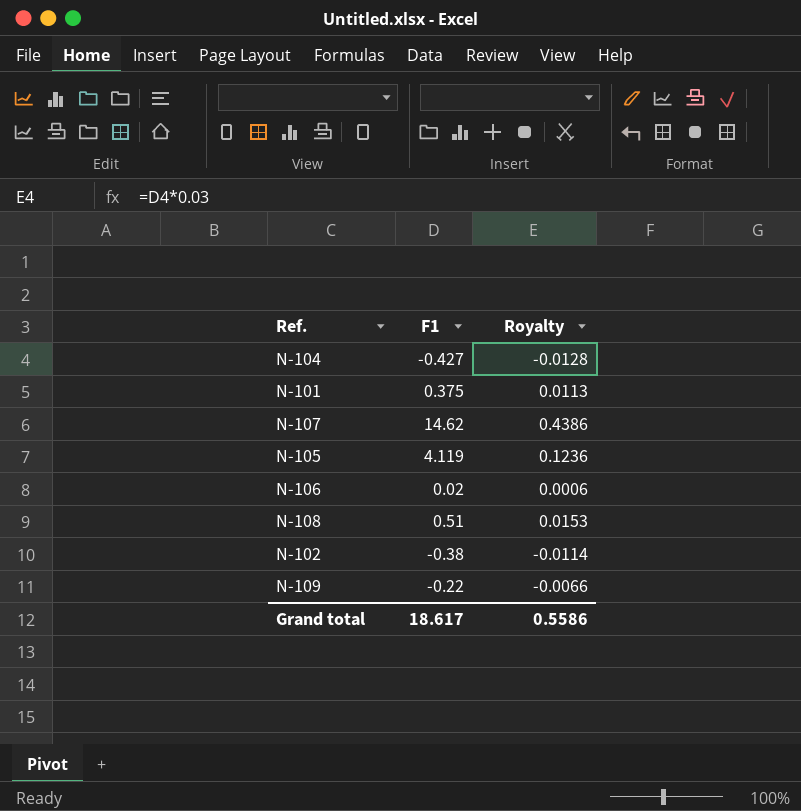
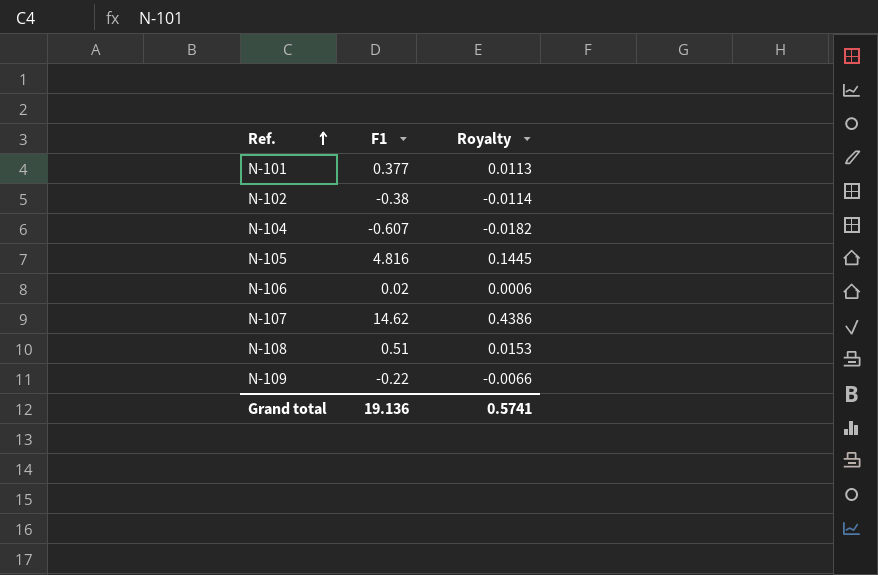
row order: none -> Ref. ascending
N-101 | F1: 0.375 -> 0.377
N-104 | F1: -0.427 -> -0.607
N-104 | Royalty: -0.0128 -> -0.0182
N-105 | F1: 4.119 -> 4.816
N-105 | Royalty: 0.1236 -> 0.1445
Grand total | F1: 18.617 -> 19.136
Grand total | Royalty: 0.5586 -> 0.5741

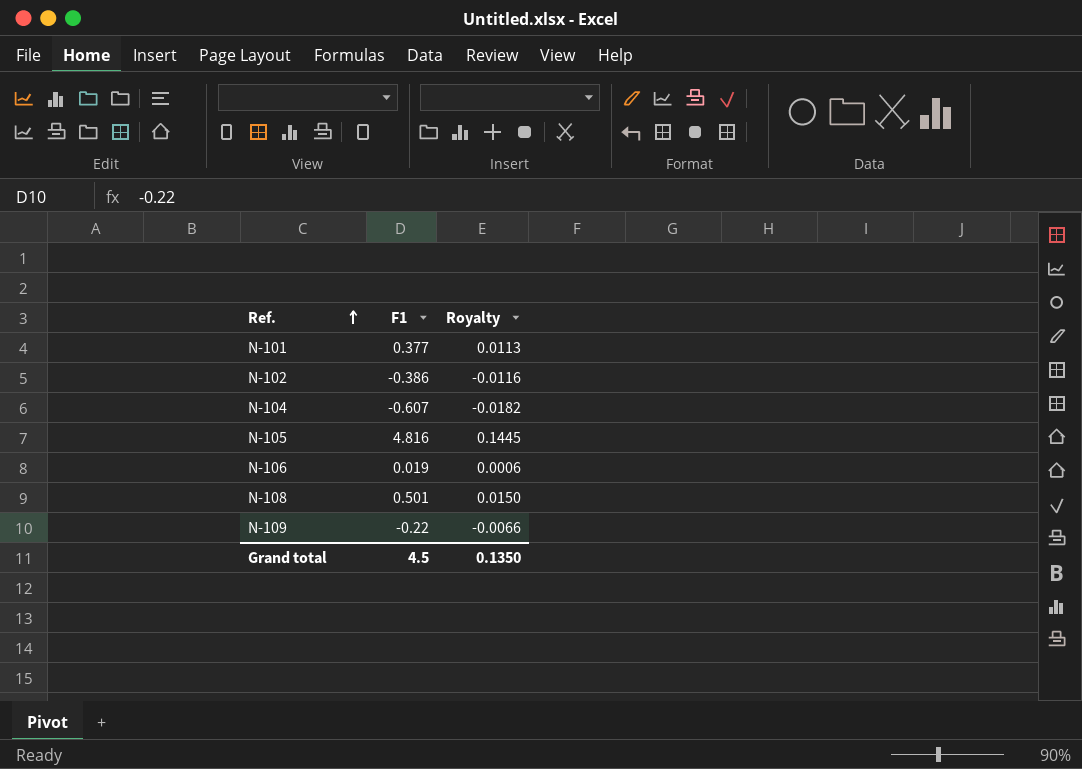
row N-107: 14.62 | 0.4386 -> none
N-102 | F1: -0.38 -> -0.386
N-102 | Royalty: -0.0114 -> -0.0116
N-106 | F1: 0.02 -> 0.019
N-108 | F1: 0.51 -> 0.501
N-108 | Royalty: 0.0153 -> 0.0150
Grand total | F1: 19.136 -> 4.5
Grand total | Royalty: 0.5741 -> 0.1350

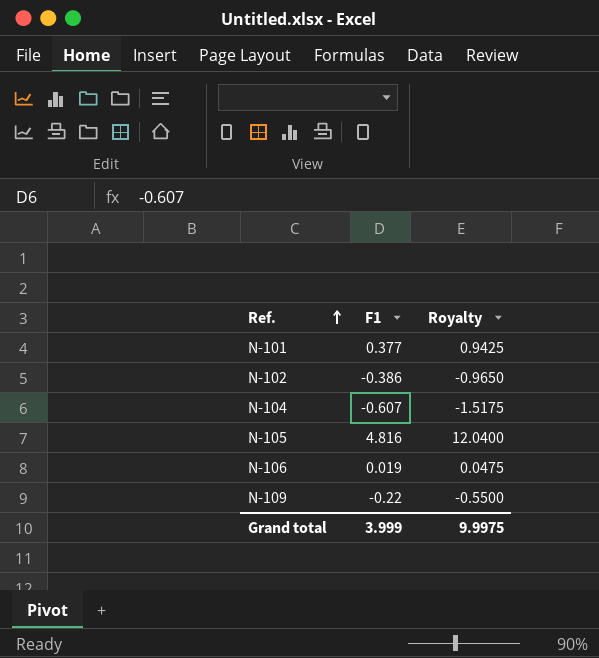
column Royalty | formula: [F1] * 0.03 -> [F1] * 2.5
row N-108: 0.501 | 0.0150 -> none
Grand total | F1: 4.5 -> 3.999
Grand total | Royalty: 0.1350 -> 9.9975

